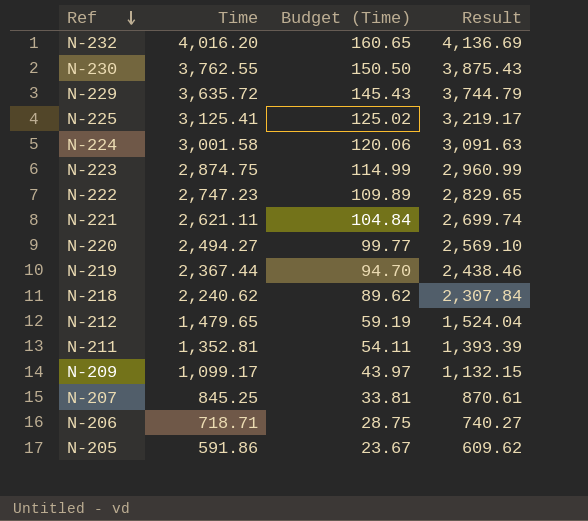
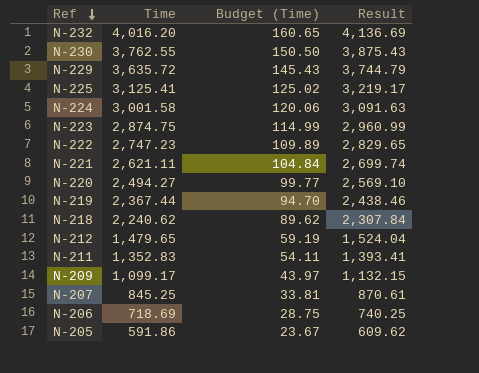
N-211 | Time: 1,352.81 -> 1,352.83
N-211 | Result: 1,393.39 -> 1,393.41
N-206 | Time: 718.71 -> 718.69
N-206 | Result: 740.27 -> 740.25

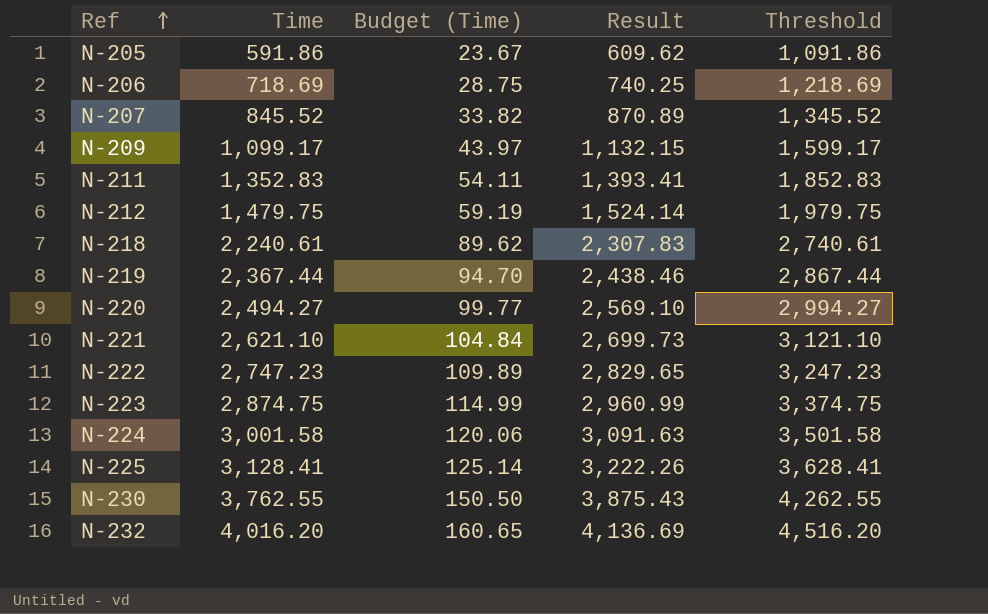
row order: Ref descending -> Ref ascending
column Threshold | formula: none -> [Time] + 500
row N-229: 3,635.72 | 145.43 | 3,744.79 -> none
N-207 | Time: 845.25 -> 845.52
N-207 | Budget (Time): 33.81 -> 33.82
N-207 | Result: 870.61 -> 870.89
N-212 | Time: 1,479.65 -> 1,479.75
N-212 | Result: 1,524.04 -> 1,524.14
N-218 | Time: 2,240.62 -> 2,240.61
N-218 | Result: 2,307.84 -> 2,307.83
N-221 | Time: 2,621.11 -> 2,621.10
N-221 | Result: 2,699.74 -> 2,699.73
N-225 | Time: 3,125.41 -> 3,128.41
N-225 | Budget (Time): 125.02 -> 125.14
N-225 | Result: 3,219.17 -> 3,222.26

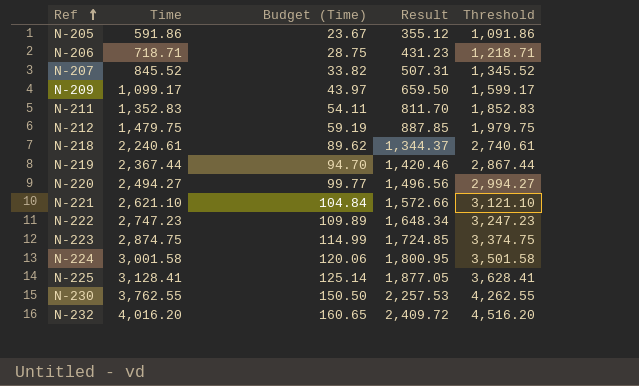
column Result | formula: [Time] * 1.03 -> [Time] * 0.6
N-206 | Time: 718.69 -> 718.71
N-206 | Threshold: 1,218.69 -> 1,218.71

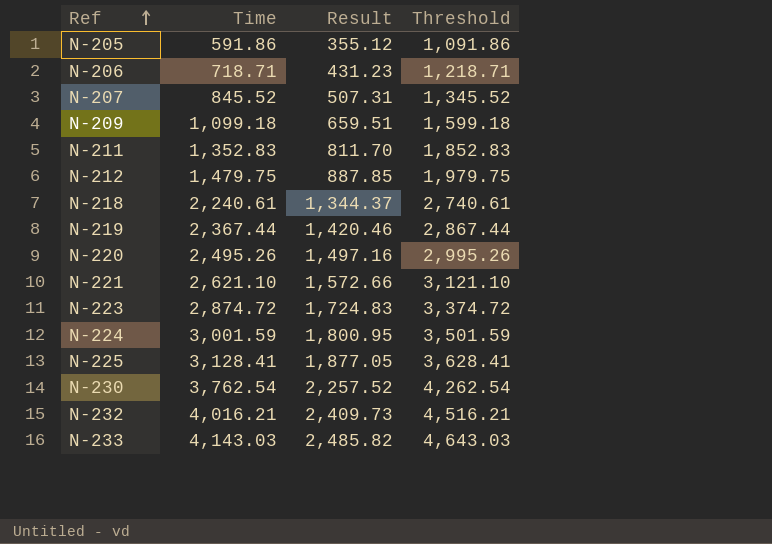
column Budget (Time) | formula: [Time] * 0.04 -> none
row N-222: 2,747.23 | 109.89 | 1,648.34 | 3,247.23 -> none
N-209 | Time: 1,099.17 -> 1,099.18
N-209 | Result: 659.50 -> 659.51
N-209 | Threshold: 1,599.17 -> 1,599.18
N-220 | Time: 2,494.27 -> 2,495.26
N-220 | Result: 1,496.56 -> 1,497.16
N-220 | Threshold: 2,994.27 -> 2,995.26
N-223 | Time: 2,874.75 -> 2,874.72
N-223 | Result: 1,724.85 -> 1,724.83
N-223 | Threshold: 3,374.75 -> 3,374.72
N-224 | Time: 3,001.58 -> 3,001.59
N-224 | Threshold: 3,501.58 -> 3,501.59
N-230 | Time: 3,762.55 -> 3,762.54
N-230 | Result: 2,257.53 -> 2,257.52
N-230 | Threshold: 4,262.55 -> 4,262.54
N-232 | Time: 4,016.20 -> 4,016.21
N-232 | Result: 2,409.72 -> 2,409.73
N-232 | Threshold: 4,516.20 -> 4,516.21
row N-233: none -> 4,143.03 | 2,485.82 | 4,643.03

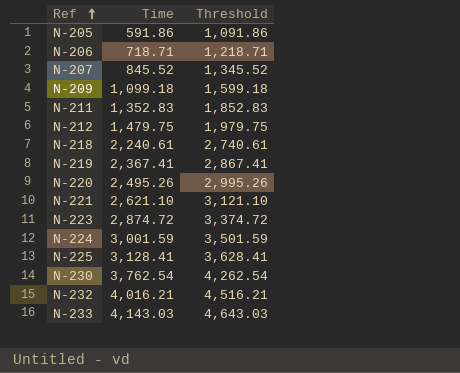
column Result | formula: [Time] * 0.6 -> none
N-219 | Time: 2,367.44 -> 2,367.41
N-219 | Threshold: 2,867.44 -> 2,867.41

